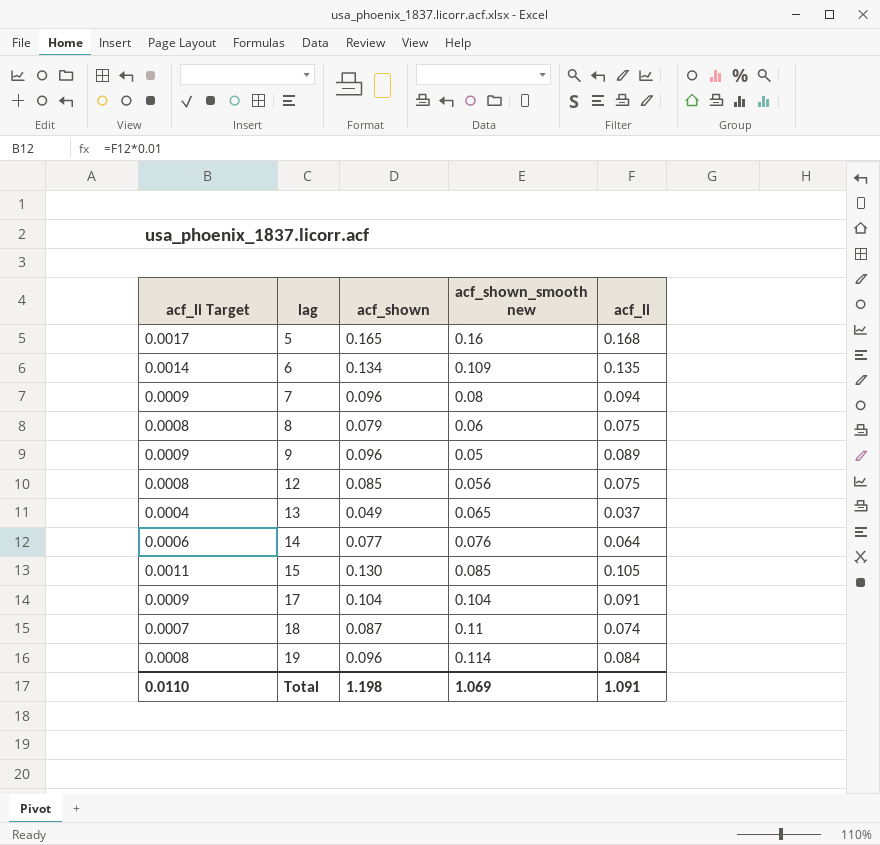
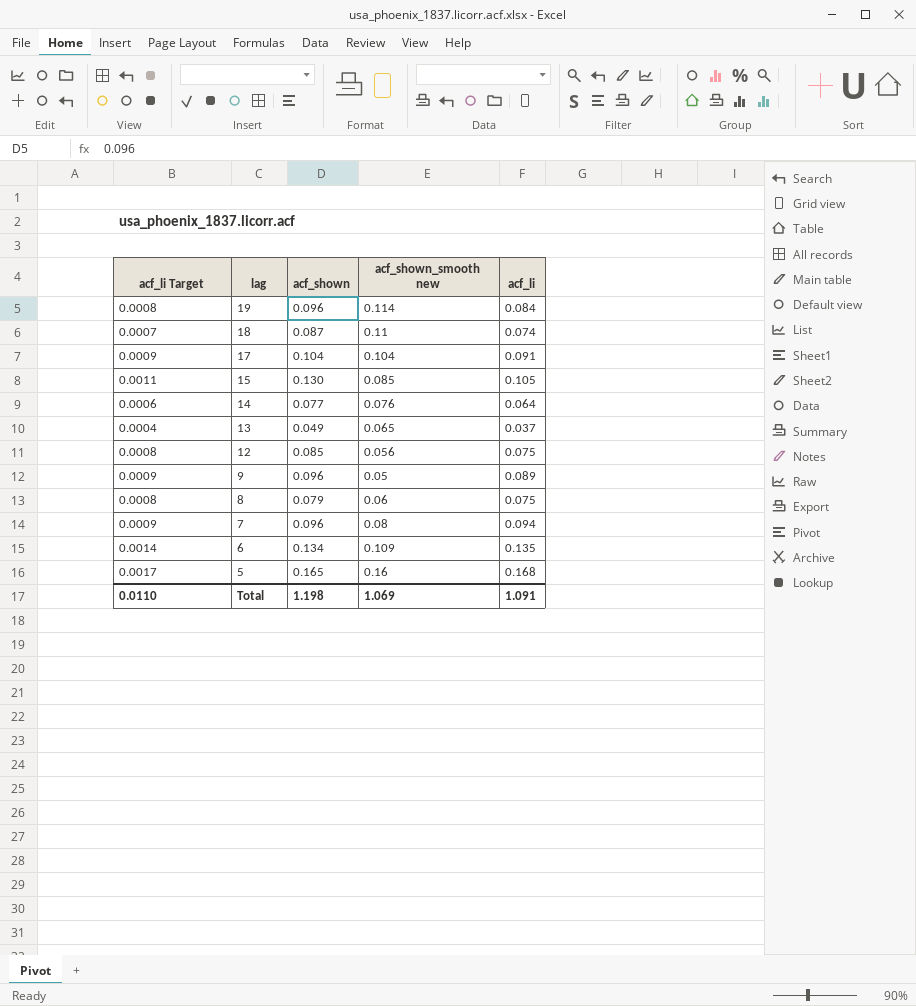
row order: lag ascending -> lag descending

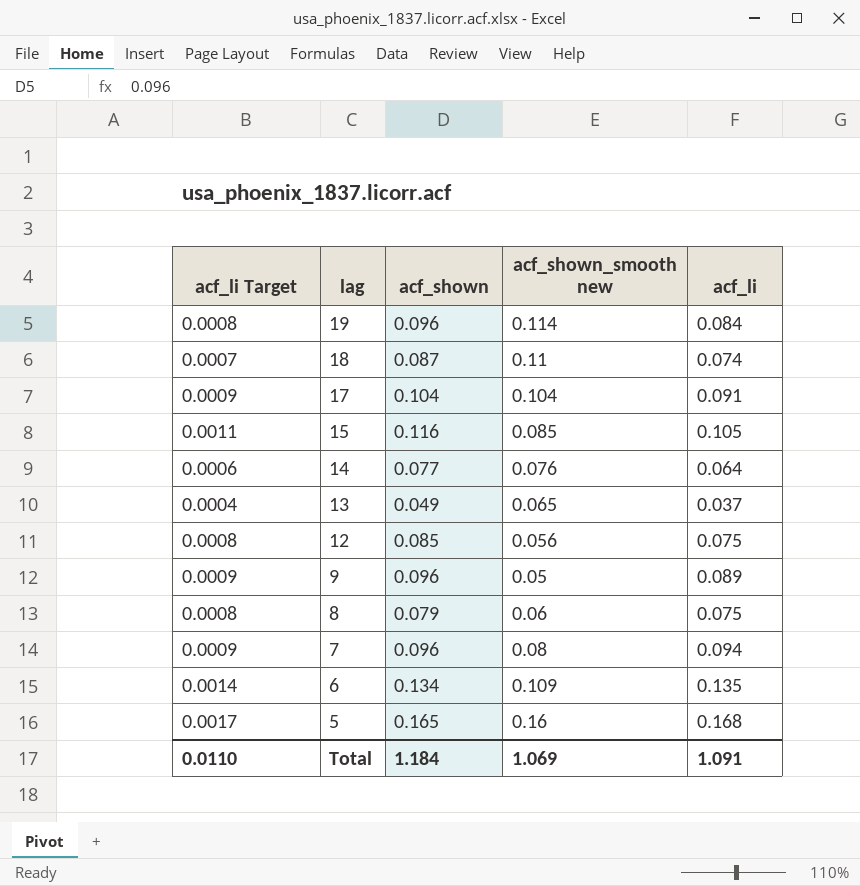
15 | acf_shown: 0.130 -> 0.116
Total | acf_shown: 1.198 -> 1.184

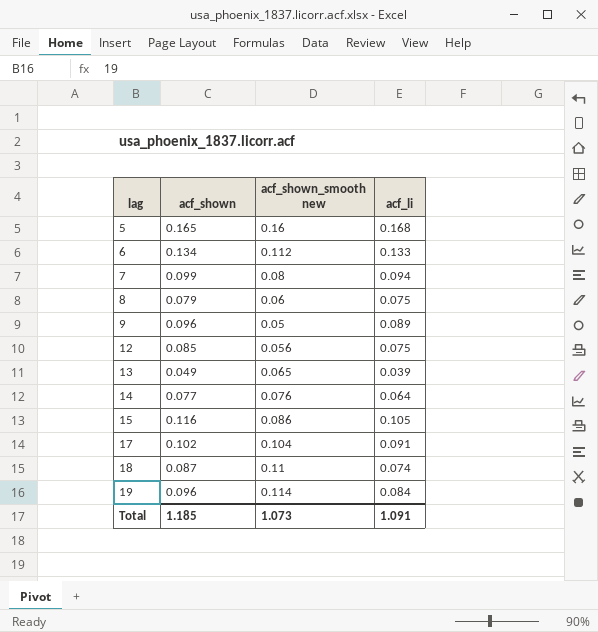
row order: lag descending -> lag ascending
column acf_li Target | formula: [acf_li] * 0.01 -> none
6 | acf_shown_smooth new: 0.109 -> 0.112
6 | acf_li: 0.135 -> 0.133
7 | acf_shown: 0.096 -> 0.099
13 | acf_li: 0.037 -> 0.039
15 | acf_shown_smooth new: 0.085 -> 0.086
17 | acf_shown: 0.104 -> 0.102
Total | acf_shown: 1.184 -> 1.185
Total | acf_shown_smooth new: 1.069 -> 1.073

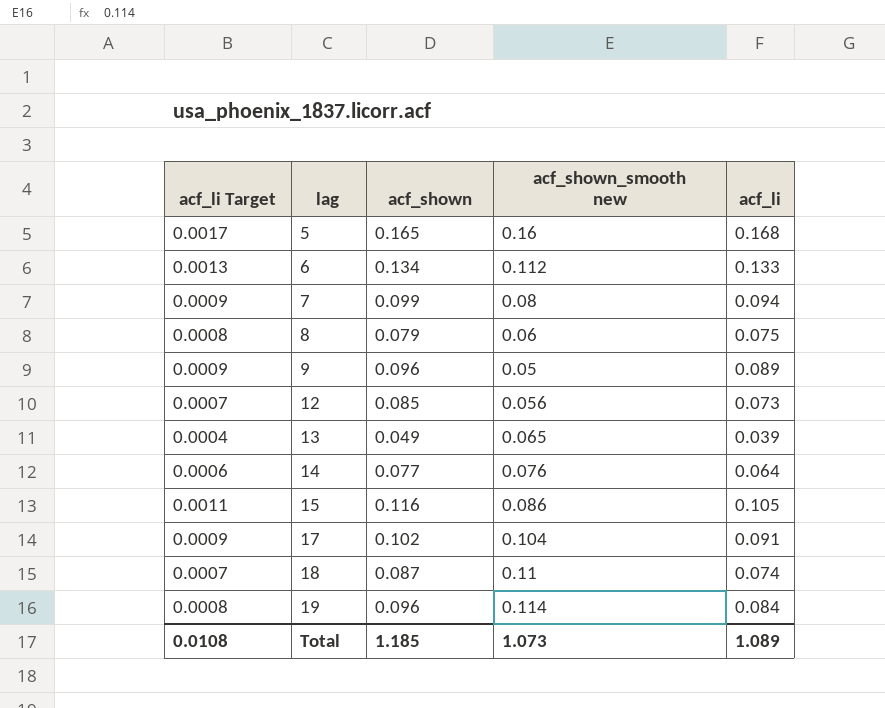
column acf_li Target | formula: none -> [acf_li] * 0.01
12 | acf_li: 0.075 -> 0.073
Total | acf_li: 1.091 -> 1.089

